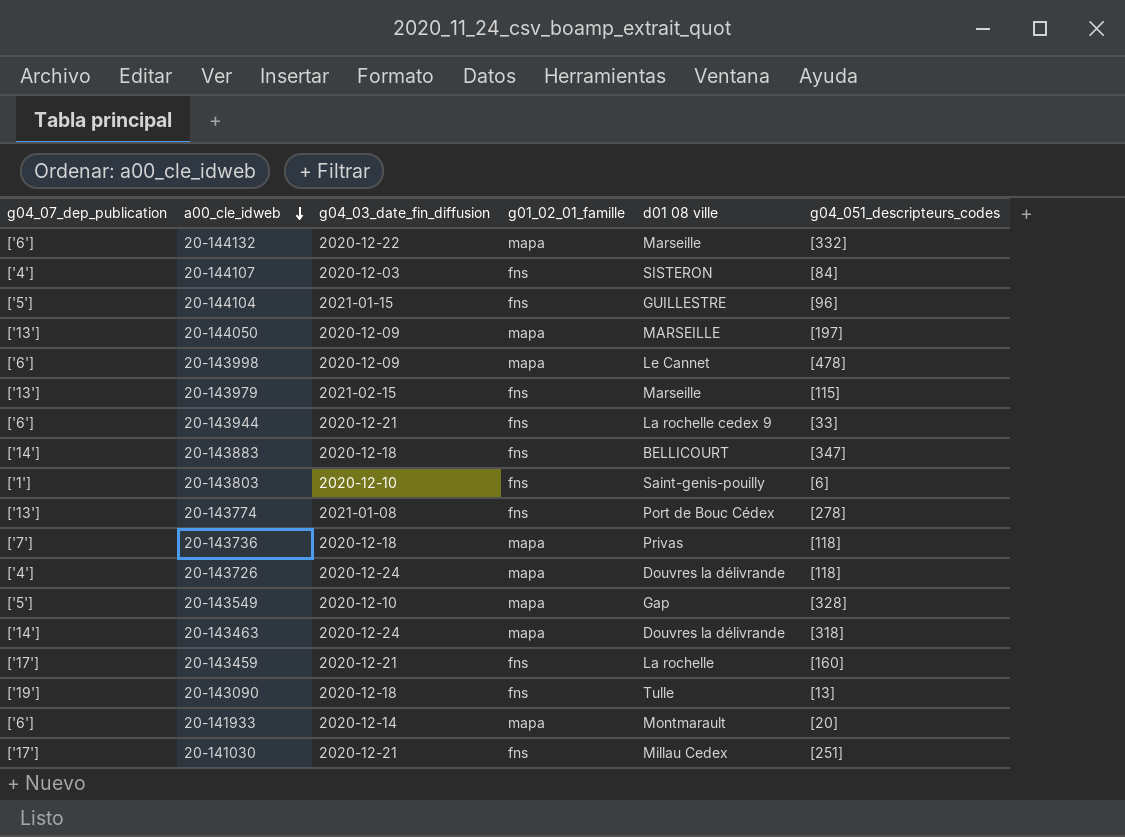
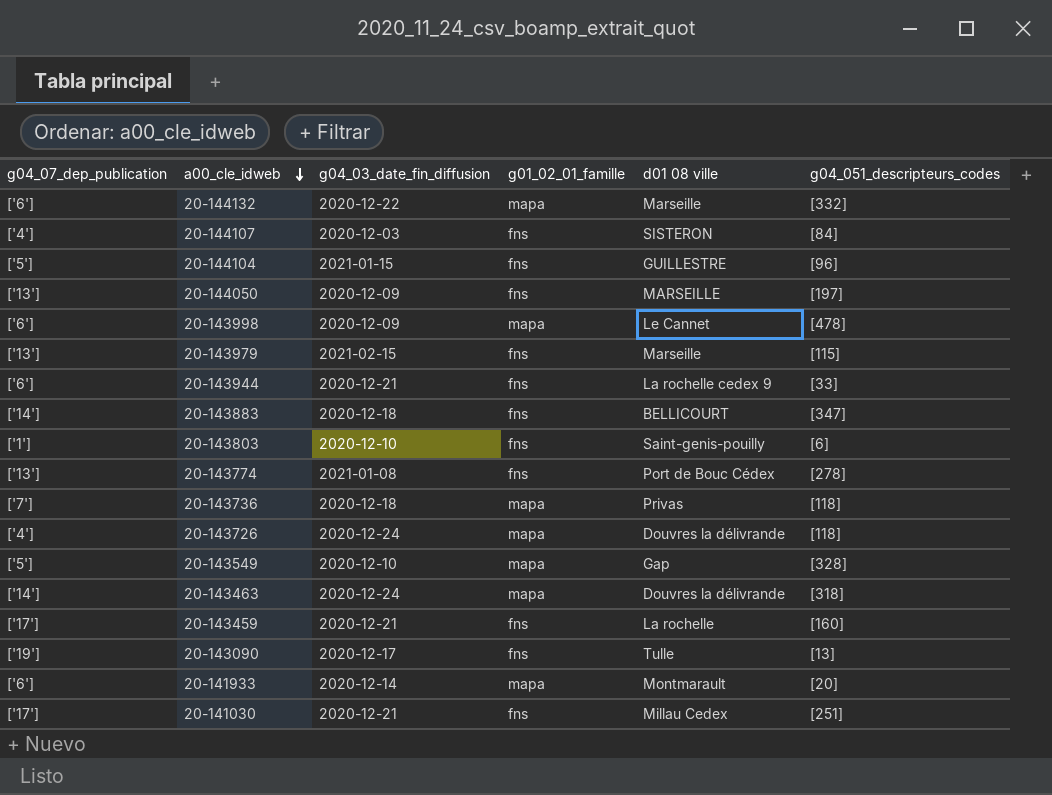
20-144050 | g01_02_01_famille: mapa -> fns
20-143090 | g04_03_date_fin_diffusion: 2020-12-18 -> 2020-12-17

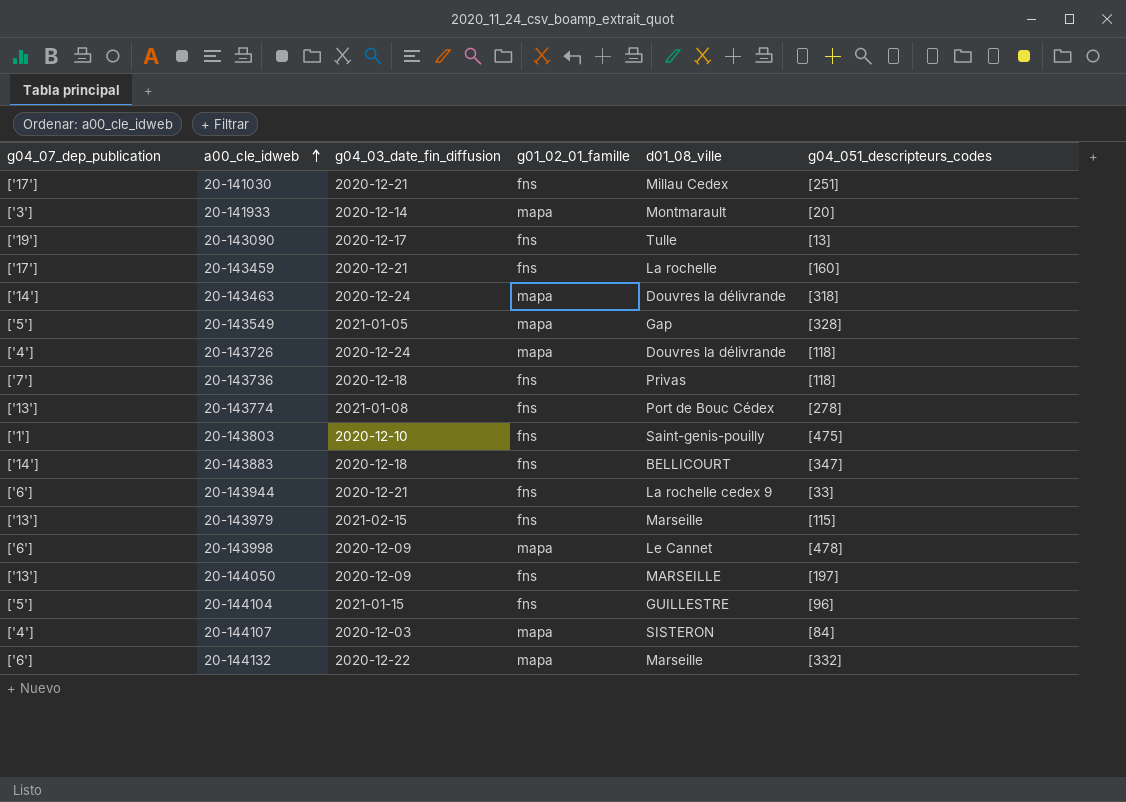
row order: a00_cle_idweb descending -> a00_cle_idweb ascending
column name: d01 08 ville -> d01_08_ville
20-141933 | g04_07_dep_publication: ['6'] -> ['3']
20-143549 | g04_03_date_fin_diffusion: 2020-12-10 -> 2021-01-05
20-143736 | g01_02_01_famille: mapa -> fns
20-143803 | g04_051_descripteurs_codes: [6] -> [475]
20-144107 | g01_02_01_famille: fns -> mapa

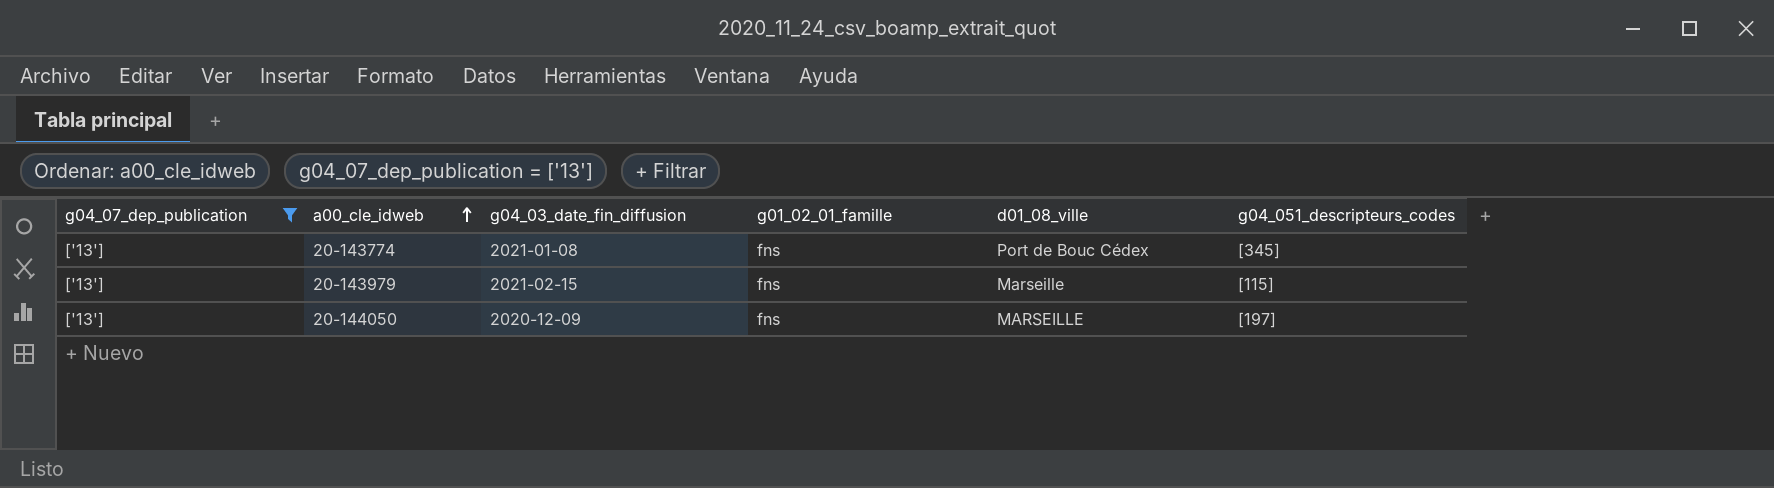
filter: none -> g04_07_dep_publication = ['13']
20-143774 | g04_051_descripteurs_codes: [278] -> [345]

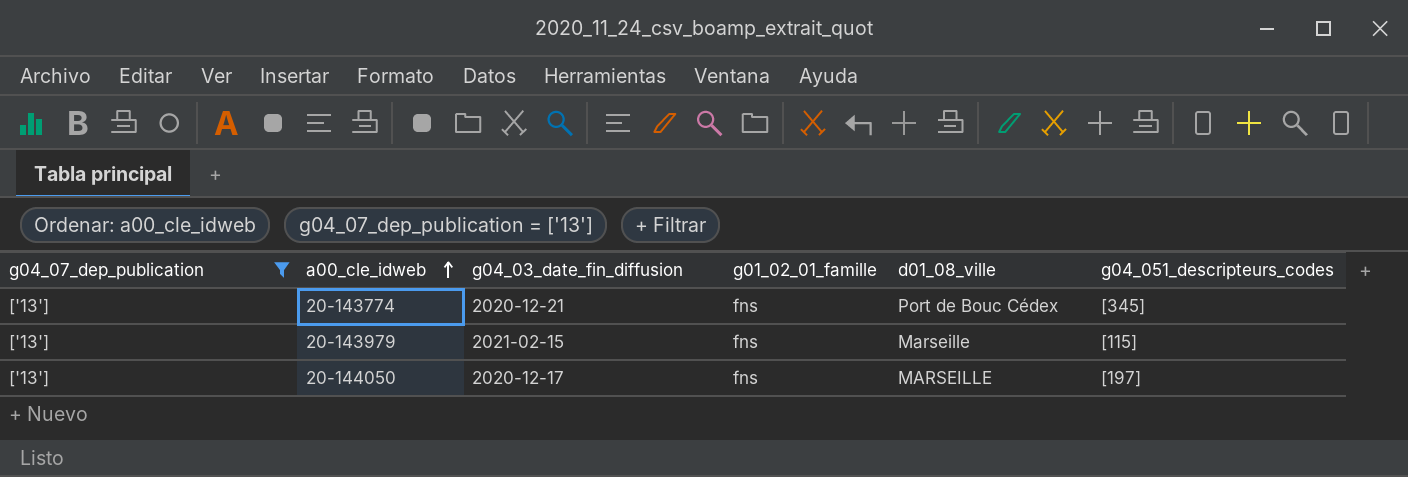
20-143774 | g04_03_date_fin_diffusion: 2021-01-08 -> 2020-12-21
20-144050 | g04_03_date_fin_diffusion: 2020-12-09 -> 2020-12-17

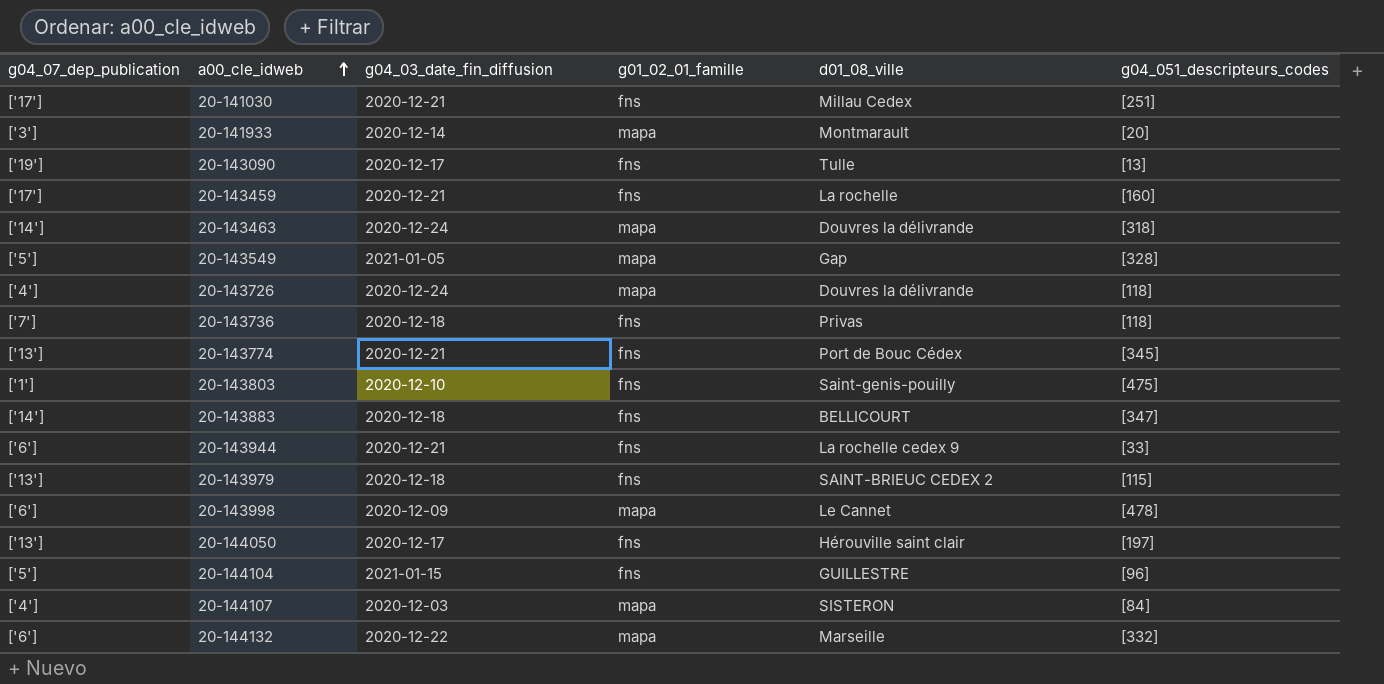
filter: g04_07_dep_publication = ['13'] -> none
20-143979 | g04_03_date_fin_diffusion: 2021-02-15 -> 2020-12-18
20-143979 | d01_08_ville: Marseille -> SAINT-BRIEUC CEDEX 2
20-144050 | d01_08_ville: MARSEILLE -> Hérouville saint clair

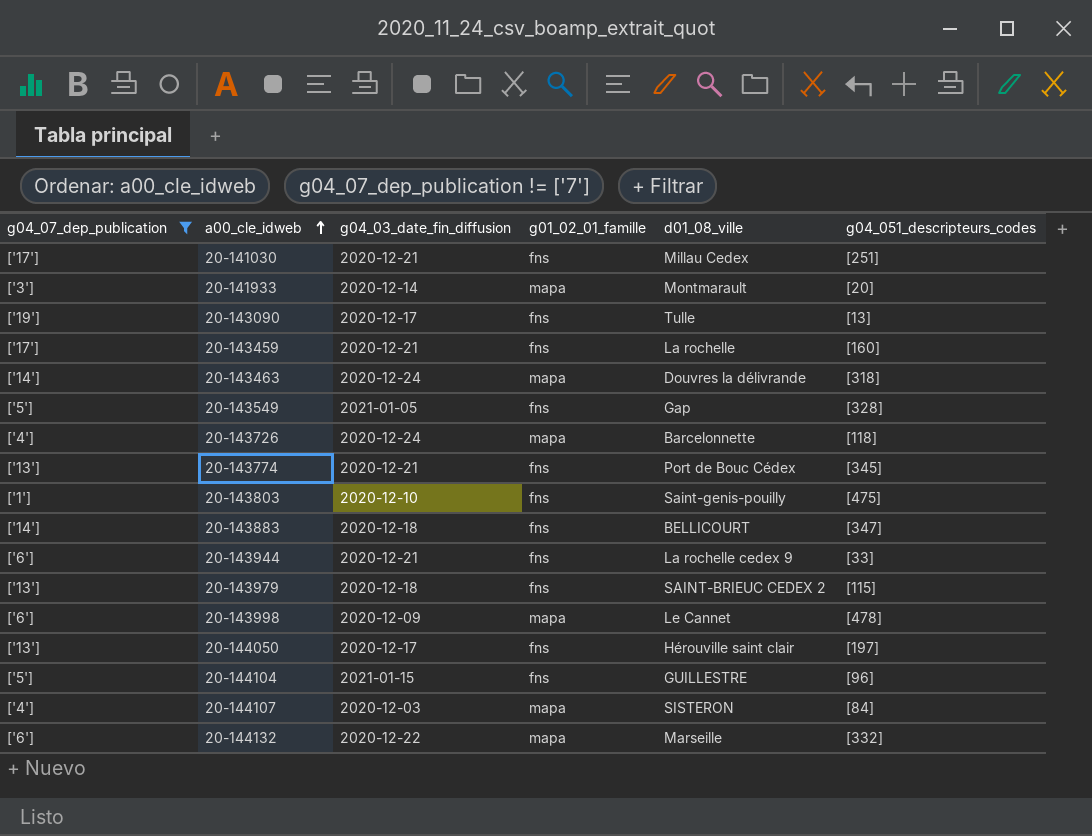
filter: none -> g04_07_dep_publication != ['7']
20-143549 | g01_02_01_famille: mapa -> fns
20-143726 | d01_08_ville: Douvres la délivrande -> Barcelonnette

